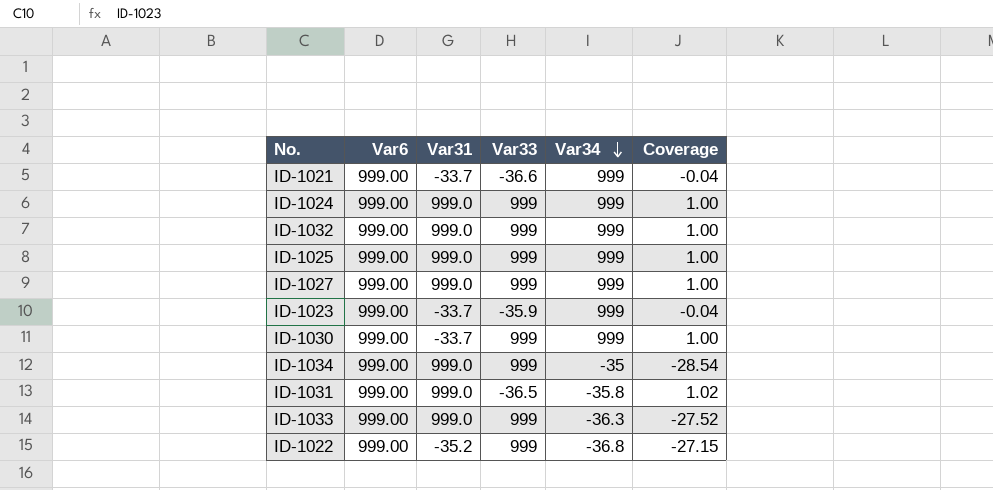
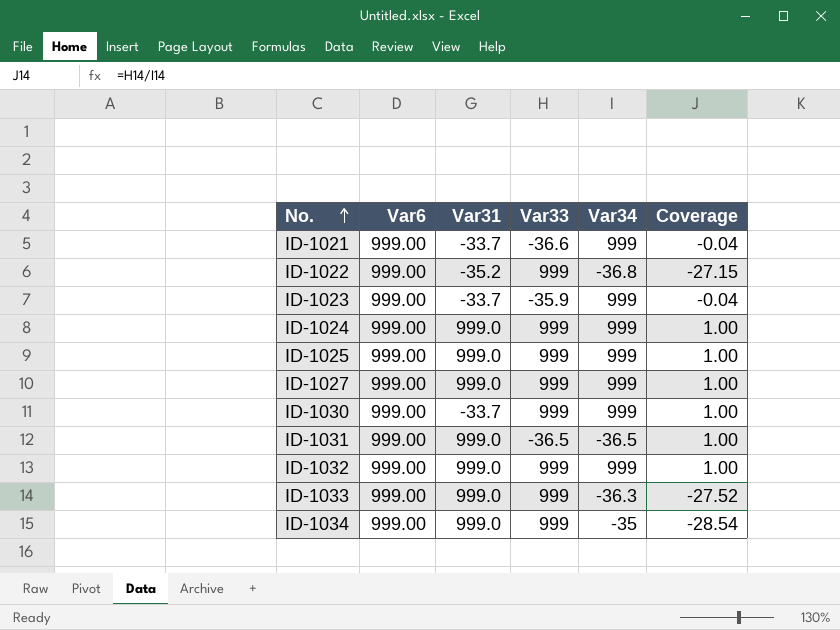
row order: Var34 descending -> No. ascending
ID-1031 | Var34: -35.8 -> -36.5
ID-1031 | Coverage: 1.02 -> 1.00

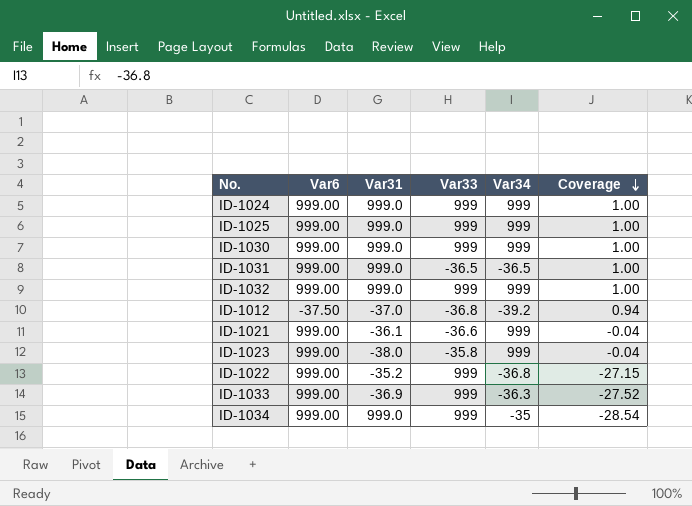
row order: No. ascending -> Coverage descending
row ID-1027: 999.00 | 999.0 | 999 | 999 | 1.00 -> none
ID-1030 | Var31: -33.7 -> 999.0
row ID-1012: none -> -37.50 | -37.0 | -36.8 | -39.2 | 0.94
ID-1021 | Var31: -33.7 -> -36.1
ID-1023 | Var31: -33.7 -> -38.0
ID-1023 | Var33: -35.9 -> -35.8
ID-1033 | Var31: 999.0 -> -36.9

